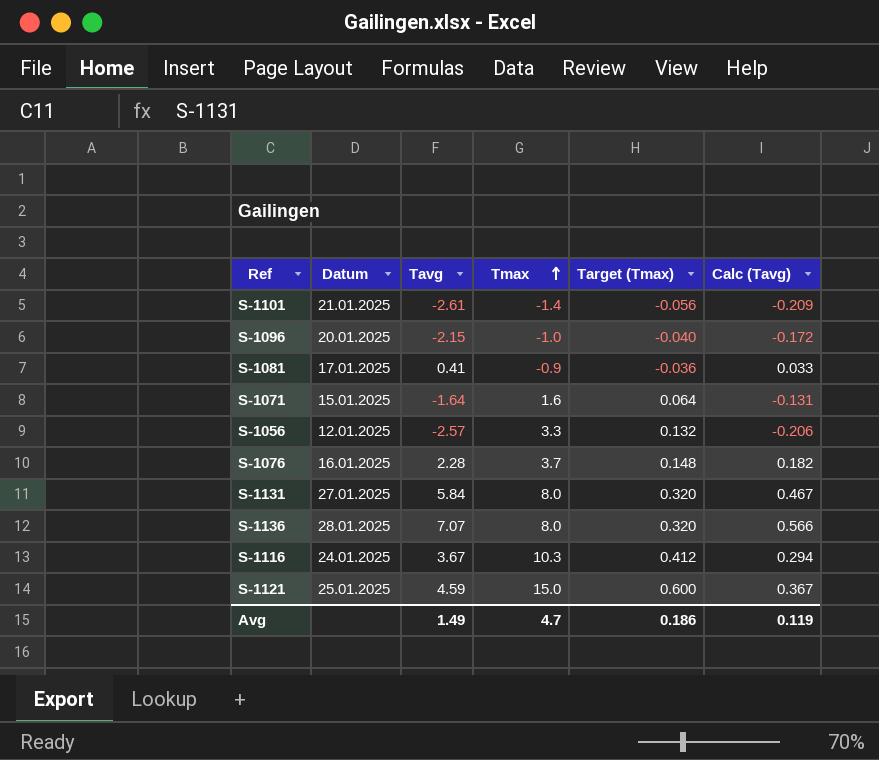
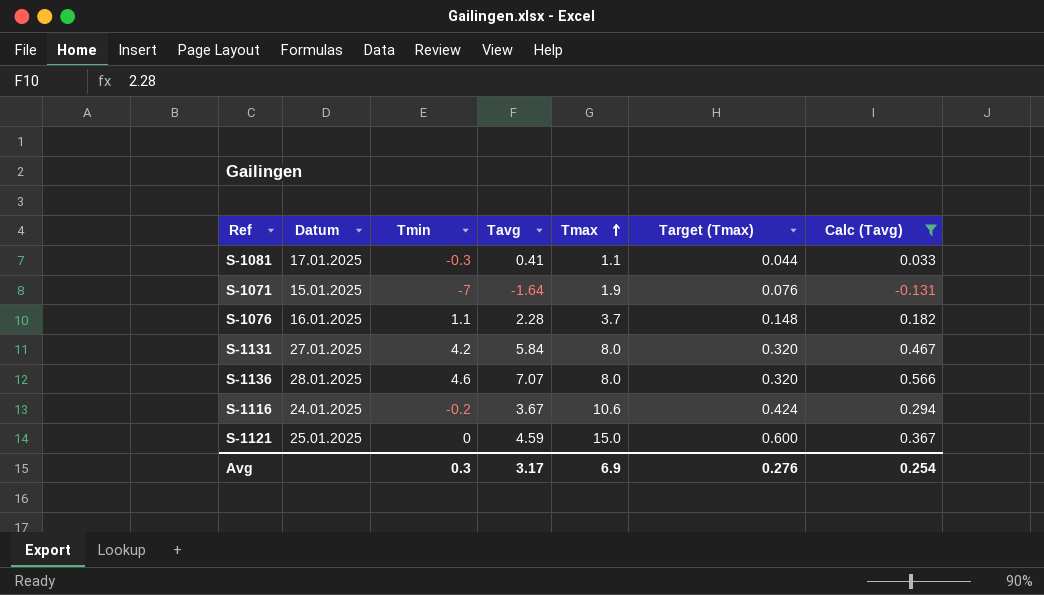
filter: none -> Calc (Tavg) >= -0.131
column Tmin | position: none -> 3
S-1081 | Tmax: -0.9 -> 1.1
S-1081 | Target (Tmax): -0.036 -> 0.044
S-1071 | Tmax: 1.6 -> 1.9
S-1071 | Target (Tmax): 0.064 -> 0.076
S-1116 | Tmax: 10.3 -> 10.6
S-1116 | Target (Tmax): 0.412 -> 0.424
Avg | Tavg: 1.49 -> 3.17
Avg | Tmax: 4.7 -> 6.9
Avg | Target (Tmax): 0.186 -> 0.276
Avg | Calc (Tavg): 0.119 -> 0.254

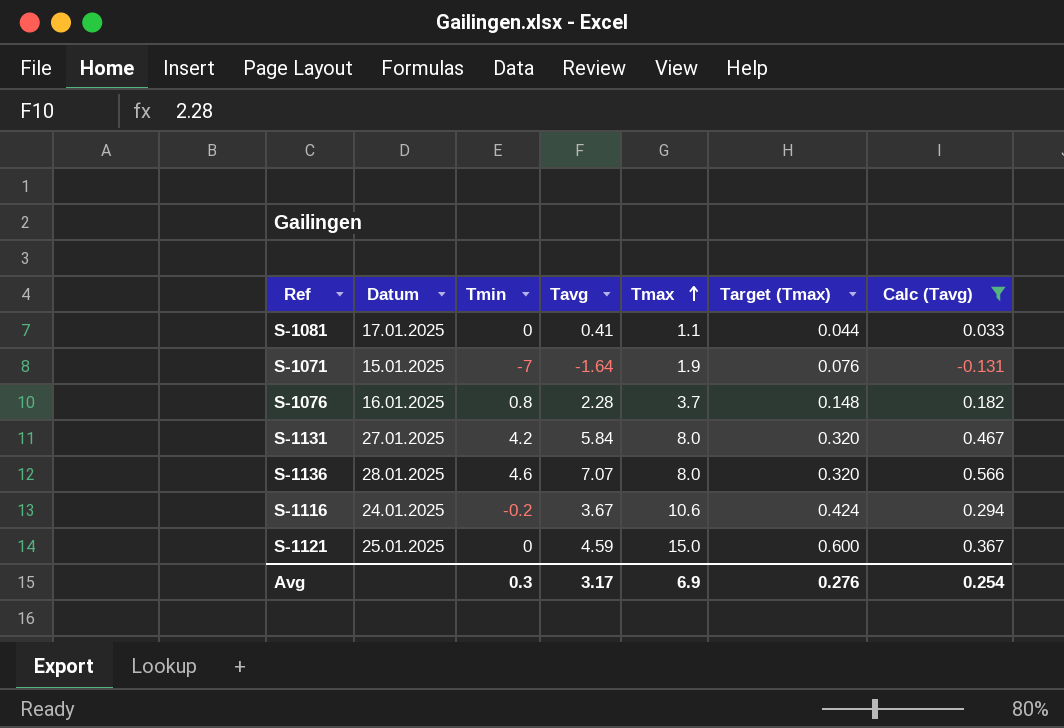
S-1081 | Tmin: -0.3 -> 0
S-1076 | Tmin: 1.1 -> 0.8

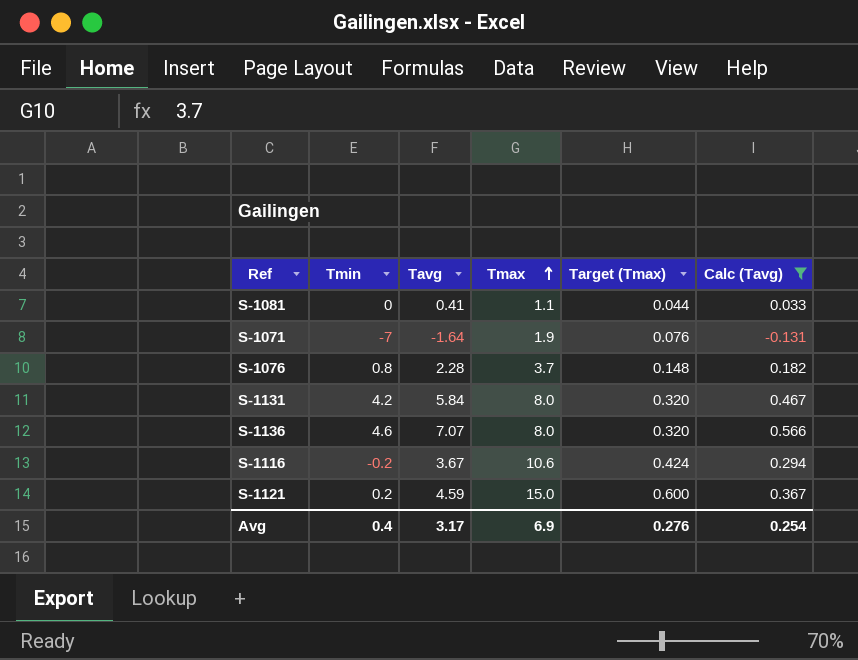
column Datum | position: 2 -> none
S-1121 | Tmin: 0 -> 0.2
Avg | Tmin: 0.3 -> 0.4

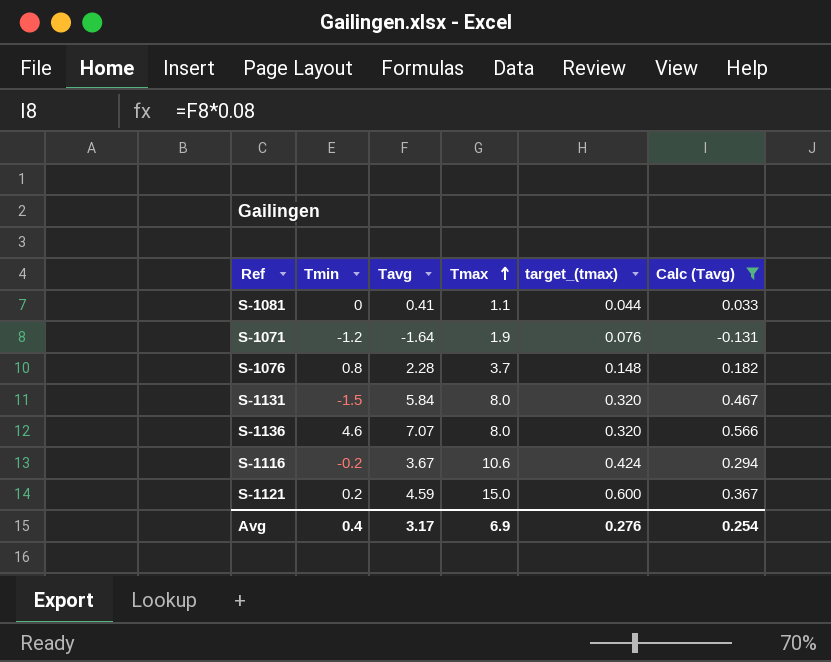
column name: Target (Tmax) -> target_(tmax)
S-1071 | Tmin: -7 -> -1.2
S-1131 | Tmin: 4.2 -> -1.5

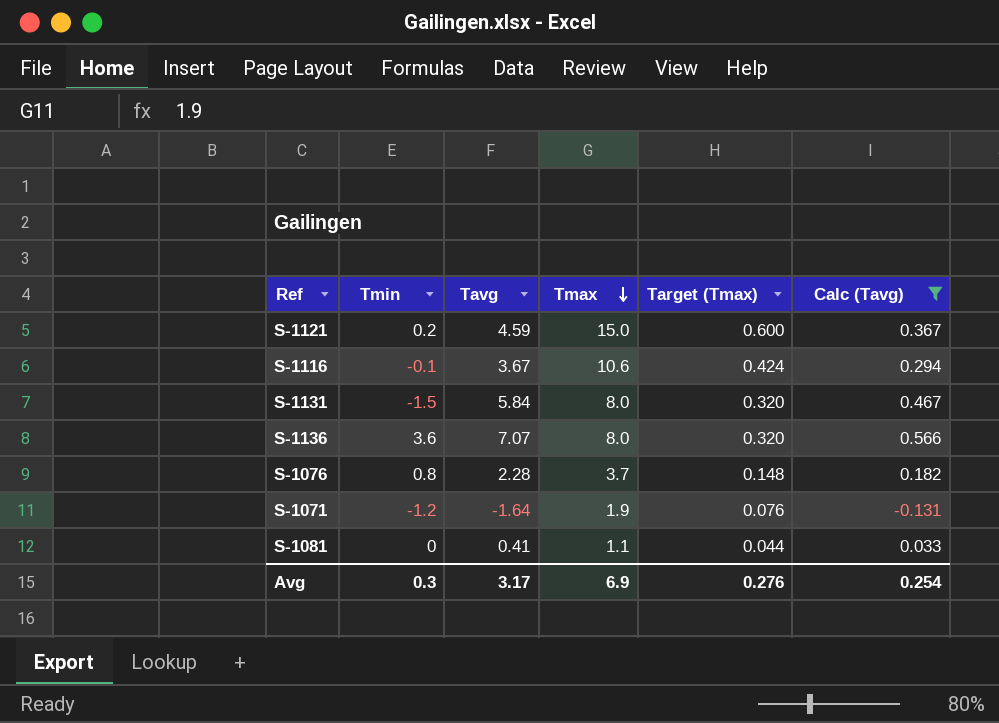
row order: Tmax ascending -> Tmax descending
column name: target_(tmax) -> Target (Tmax)
S-1116 | Tmin: -0.2 -> -0.1
S-1136 | Tmin: 4.6 -> 3.6
Avg | Tmin: 0.4 -> 0.3

